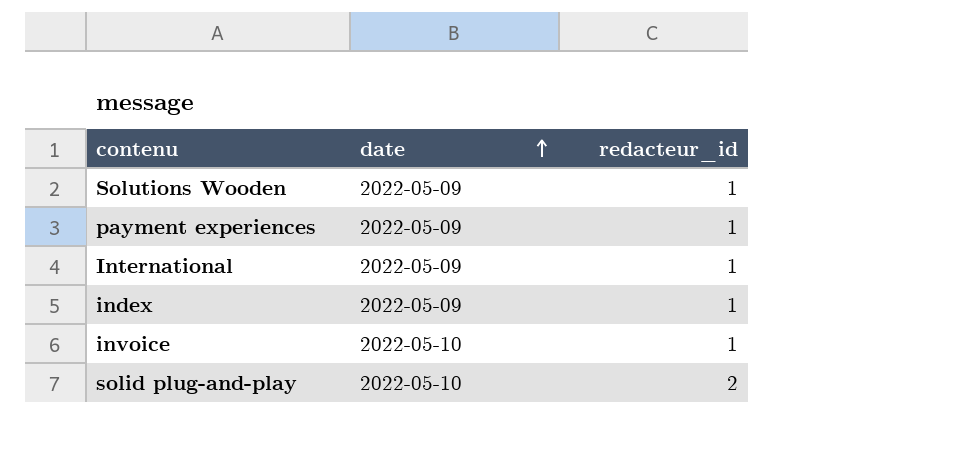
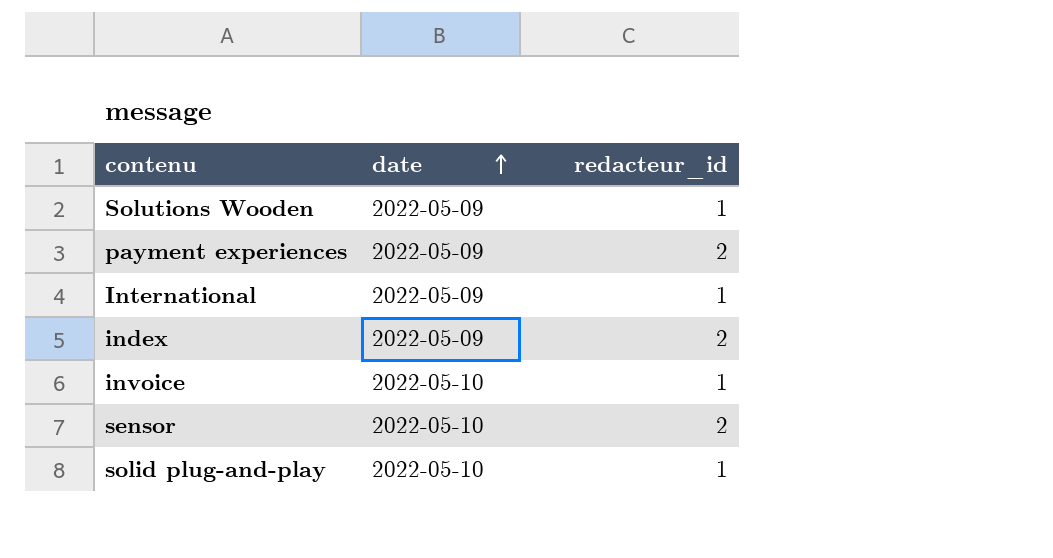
payment experiences | redacteur_id: 1 -> 2
index | redacteur_id: 1 -> 2
row sensor: none -> 2022-05-10 | 2
solid plug-and-play | redacteur_id: 2 -> 1

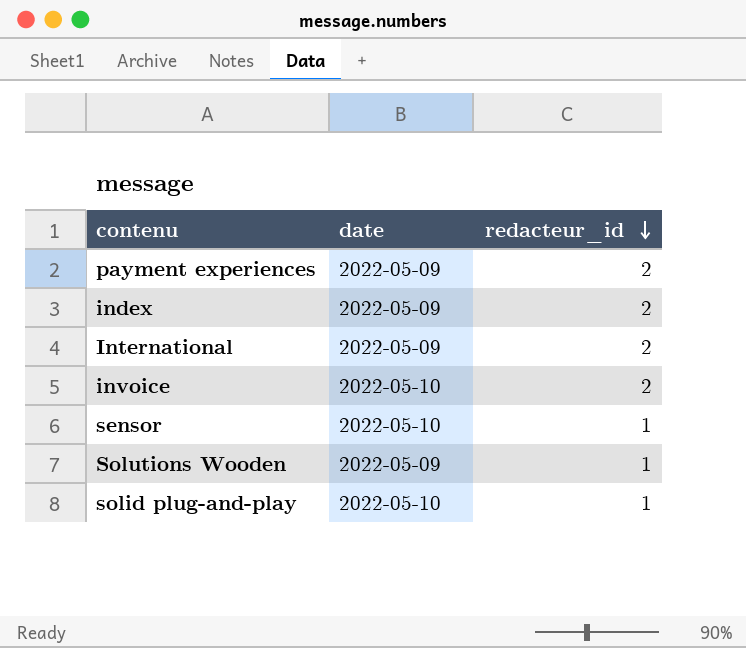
row order: date ascending -> redacteur_id descending
International | redacteur_id: 1 -> 2
invoice | redacteur_id: 1 -> 2
sensor | redacteur_id: 2 -> 1

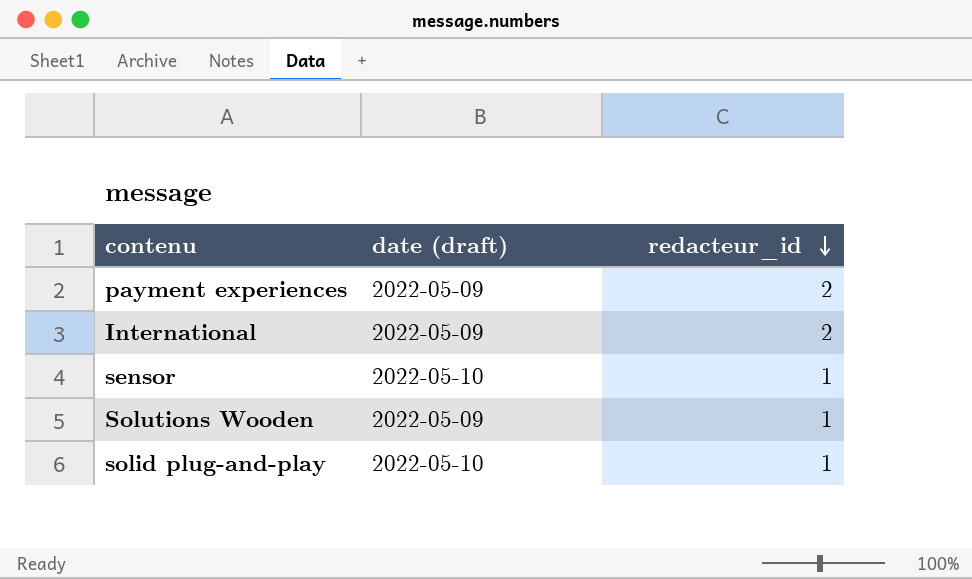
column name: date -> date (draft)
row index: 2022-05-09 | 2 -> none
row invoice: 2022-05-10 | 2 -> none

